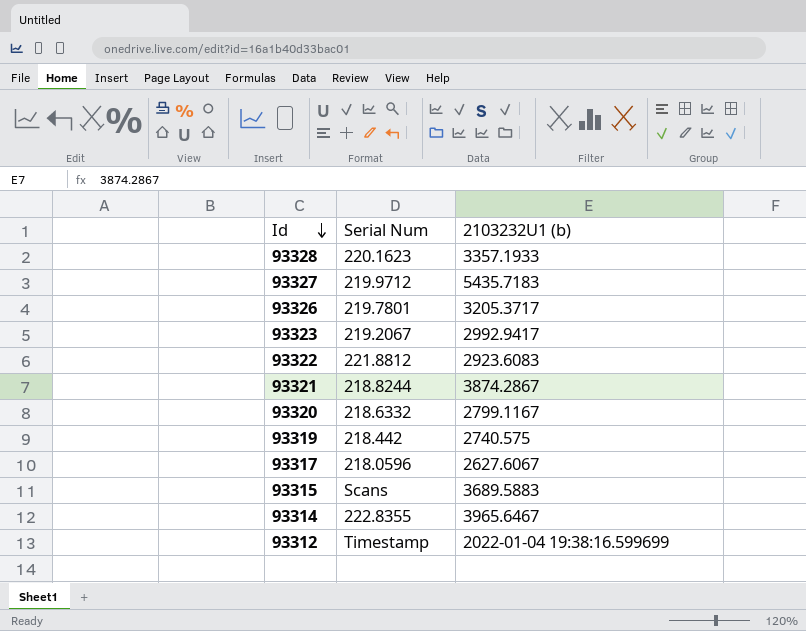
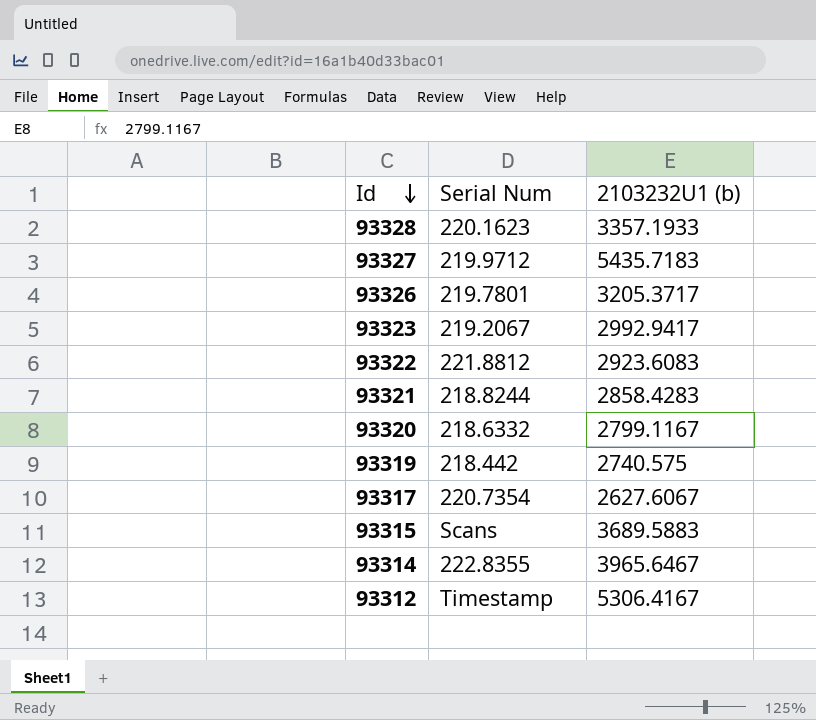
93321 | 2103232U1 (b): 3874.2867 -> 2858.4283
93317 | Serial Num: 218.0596 -> 220.7354
93312 | 2103232U1 (b): 2022-01-04 19:38:16.599699 -> 5306.4167

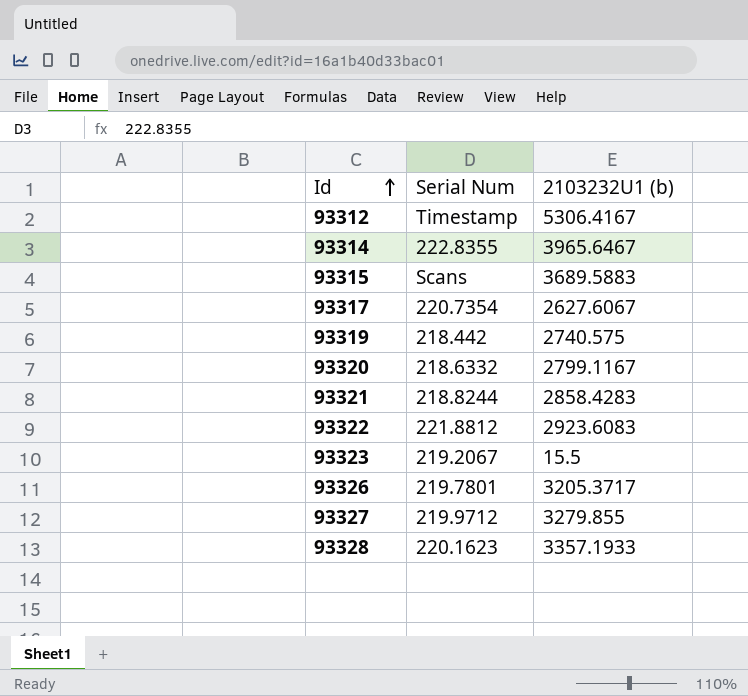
row order: Id descending -> Id ascending
93323 | 2103232U1 (b): 2992.9417 -> 15.5
93327 | 2103232U1 (b): 5435.7183 -> 3279.855

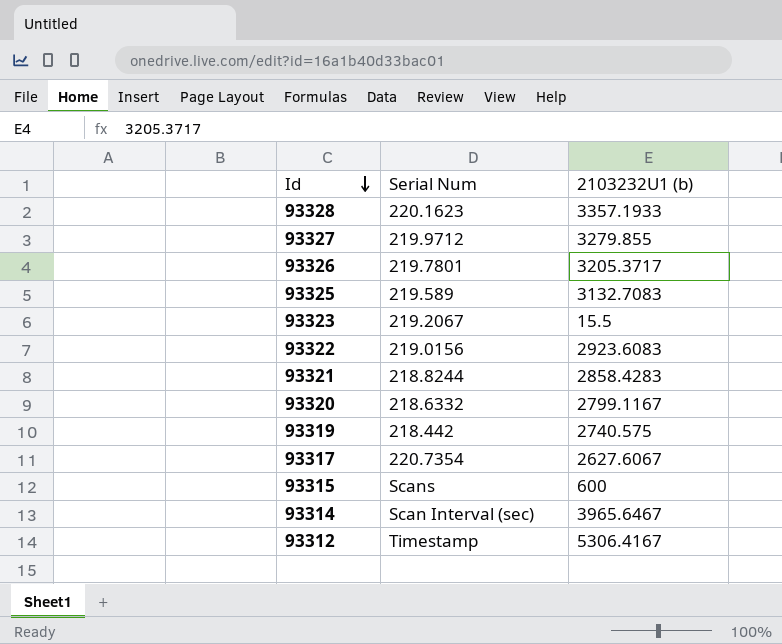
row order: Id ascending -> Id descending
row 93325: none -> 219.589 | 3132.7083
93322 | Serial Num: 221.8812 -> 219.0156
93315 | 2103232U1 (b): 3689.5883 -> 600
93314 | Serial Num: 222.8355 -> Scan Interval (sec)

